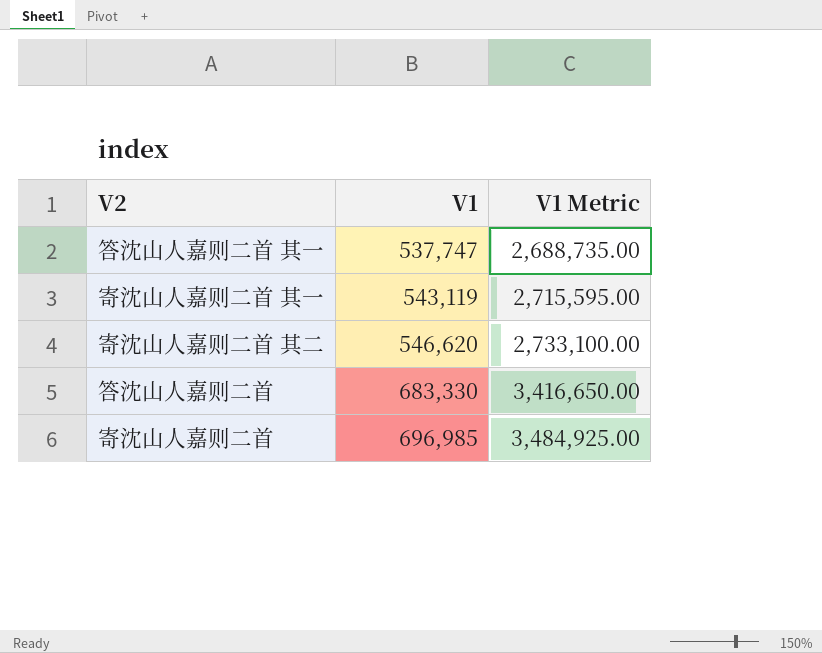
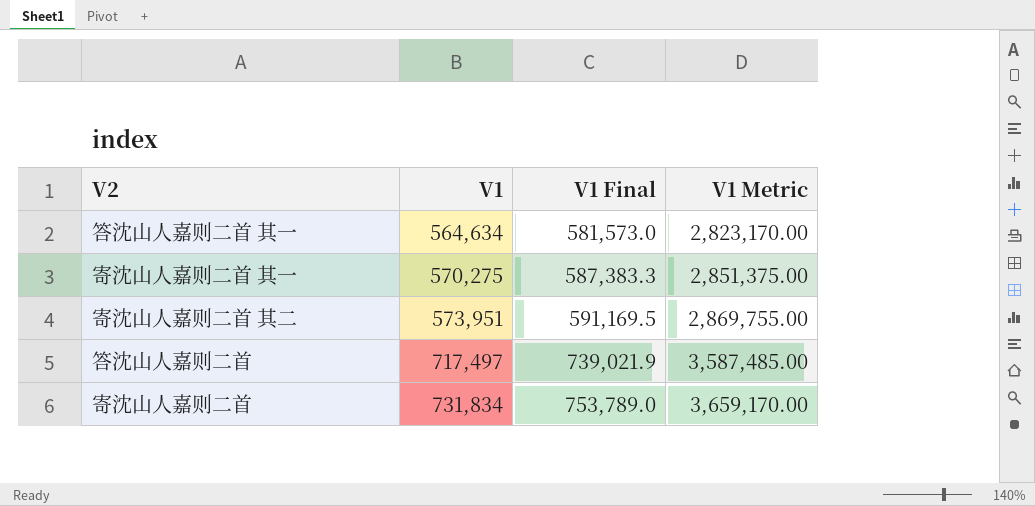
column V1 Final | formula: none -> [V1] * 1.03
答沈山人嘉则二首 其一 | V1: 537,747 -> 564,634
答沈山人嘉则二首 其一 | V1 Metric: 2,688,735.00 -> 2,823,170.00
寄沈山人嘉则二首 其一 | V1: 543,119 -> 570,275
寄沈山人嘉则二首 其一 | V1 Metric: 2,715,595.00 -> 2,851,375.00
寄沈山人嘉则二首 其二 | V1: 546,620 -> 573,951
寄沈山人嘉则二首 其二 | V1 Metric: 2,733,100.00 -> 2,869,755.00
答沈山人嘉则二首 | V1: 683,330 -> 717,497
答沈山人嘉则二首 | V1 Metric: 3,416,650.00 -> 3,587,485.00
寄沈山人嘉则二首 | V1: 696,985 -> 731,834
寄沈山人嘉则二首 | V1 Metric: 3,484,925.00 -> 3,659,170.00

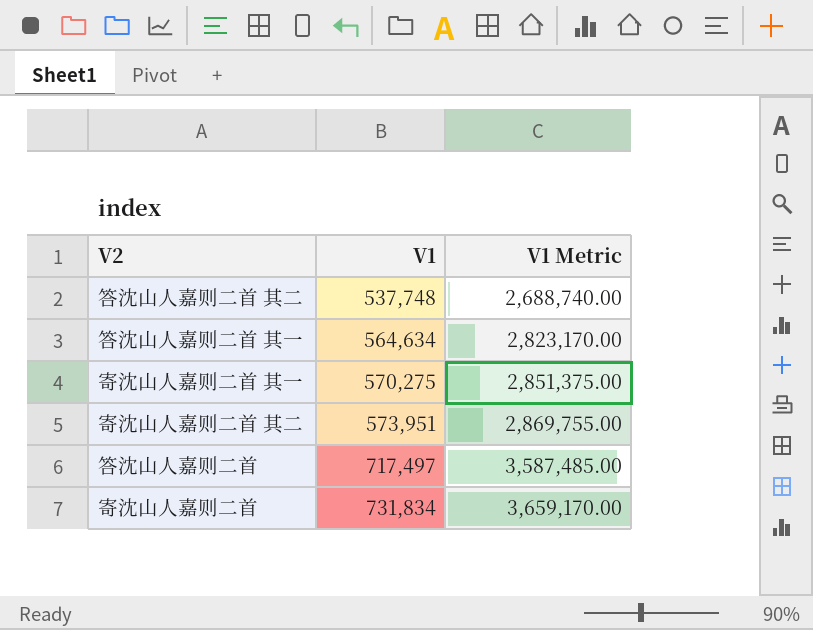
column V1 Final | formula: [V1] * 1.03 -> none
row 答沈山人嘉则二首 其二: none -> 537,748 | 2,688,740.00

